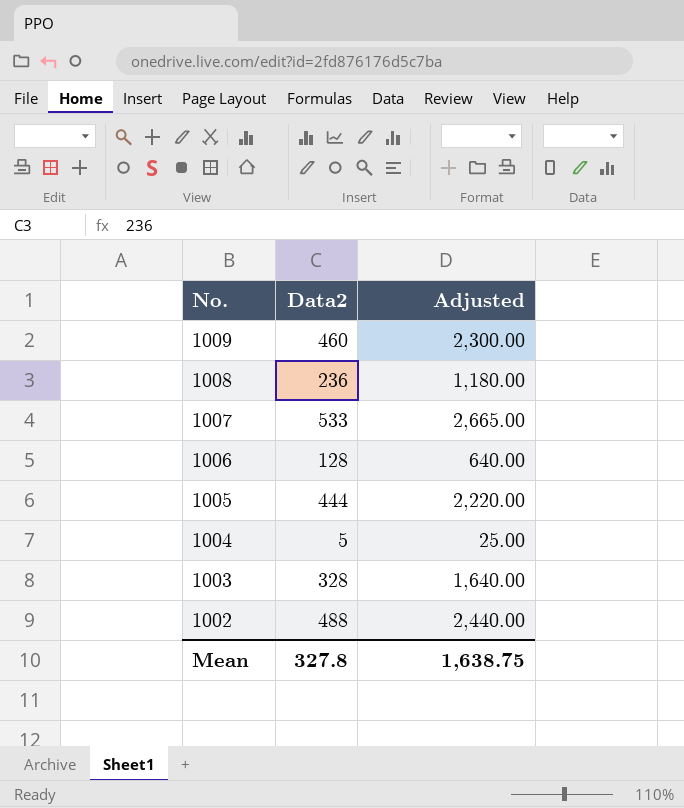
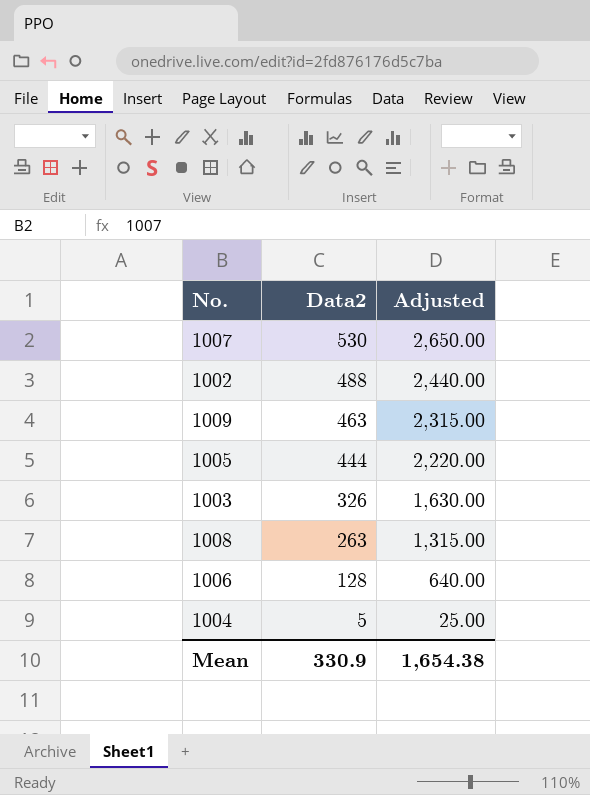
row order: No. descending -> Data2 descending
1007 | Data2: 533 -> 530
1007 | Adjusted: 2,665.00 -> 2,650.00
1009 | Data2: 460 -> 463
1009 | Adjusted: 2,300.00 -> 2,315.00
1003 | Data2: 328 -> 326
1003 | Adjusted: 1,640.00 -> 1,630.00
1008 | Data2: 236 -> 263
1008 | Adjusted: 1,180.00 -> 1,315.00
Mean | Data2: 327.8 -> 330.9
Mean | Adjusted: 1,638.75 -> 1,654.38

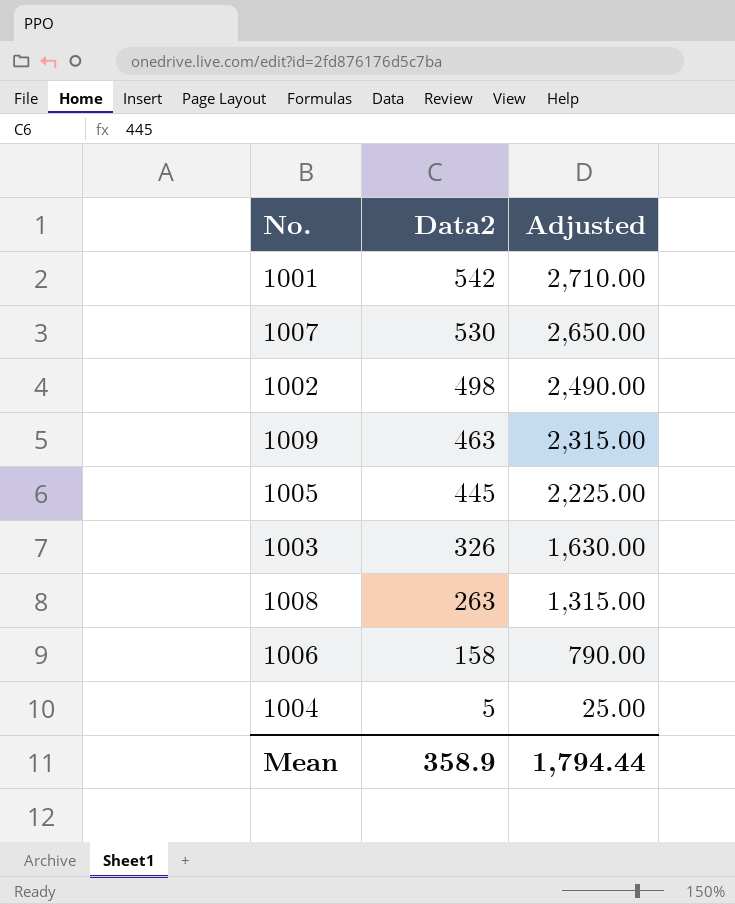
row 1001: none -> 542 | 2,710.00
1002 | Data2: 488 -> 498
1002 | Adjusted: 2,440.00 -> 2,490.00
1005 | Data2: 444 -> 445
1005 | Adjusted: 2,220.00 -> 2,225.00
1006 | Data2: 128 -> 158
1006 | Adjusted: 640.00 -> 790.00
Mean | Data2: 330.9 -> 358.9
Mean | Adjusted: 1,654.38 -> 1,794.44

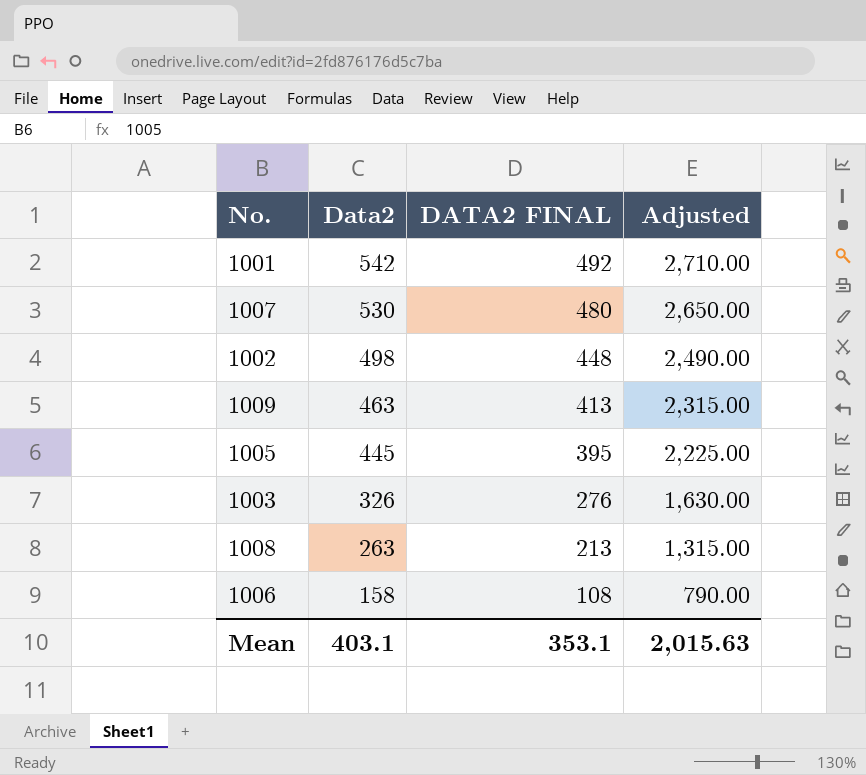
column DATA2 FINAL | formula: none -> [Data2] - 50
row 1004: 5 | 25.00 -> none
Mean | Data2: 358.9 -> 403.1
Mean | Adjusted: 1,794.44 -> 2,015.63

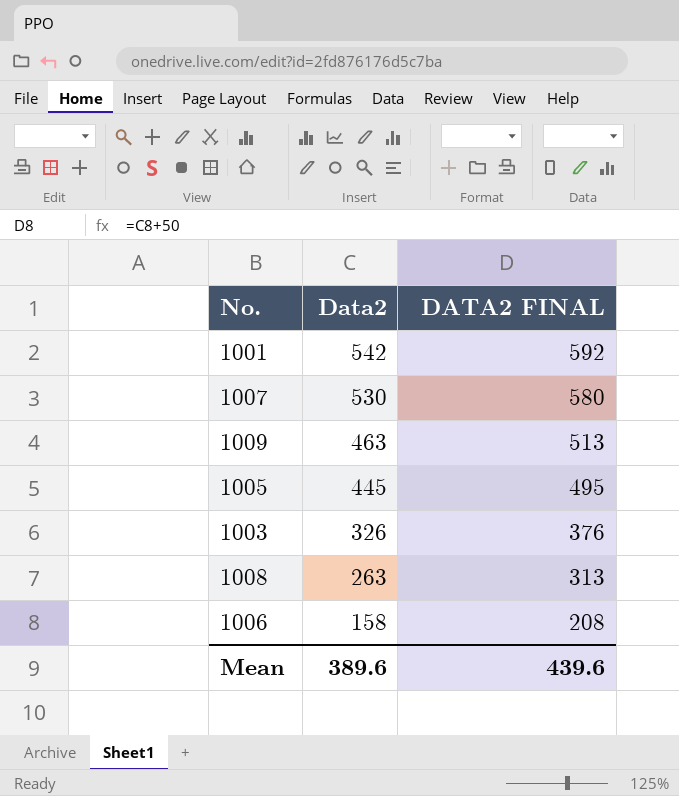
column Adjusted | formula: [Data2] * 5 -> none
column DATA2 FINAL | formula: [Data2] - 50 -> [Data2] + 50
row 1002: 498 | 448 | 2,490.00 -> none
Mean | Data2: 403.1 -> 389.6
Mean | DATA2 FINAL: 353.1 -> 439.6

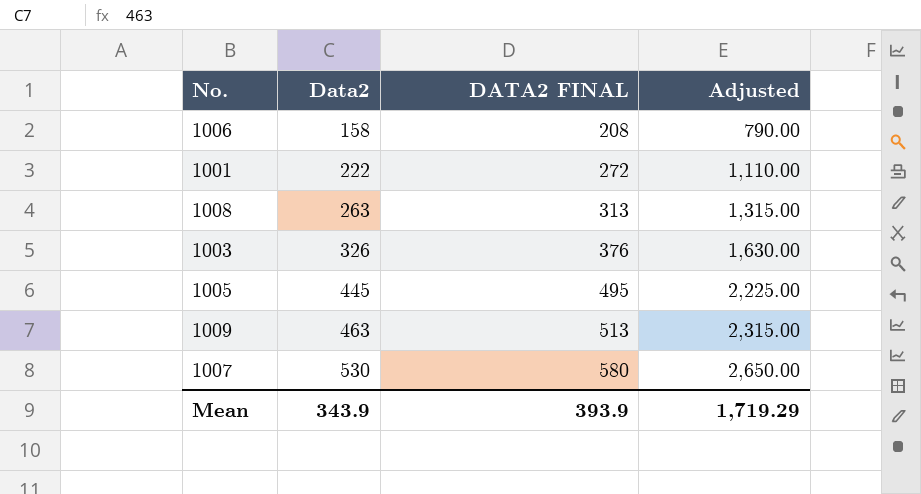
row order: Data2 descending -> Data2 ascending
column Adjusted | formula: none -> [Data2] * 5
1001 | Data2: 542 -> 222
1001 | DATA2 FINAL: 592 -> 272
Mean | Data2: 389.6 -> 343.9
Mean | DATA2 FINAL: 439.6 -> 393.9

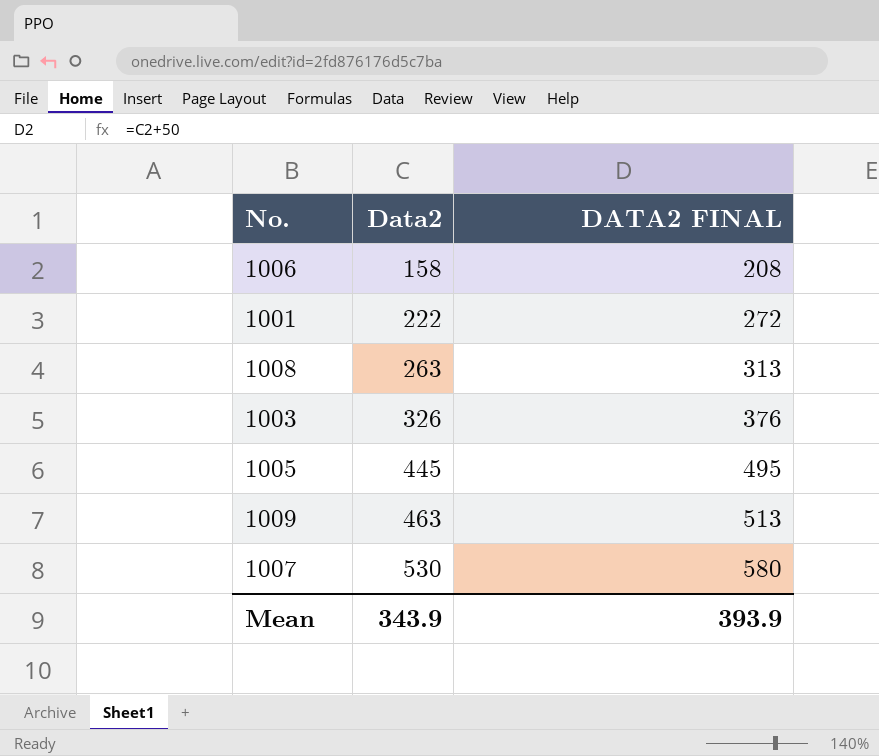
column Adjusted | formula: [Data2] * 5 -> none

